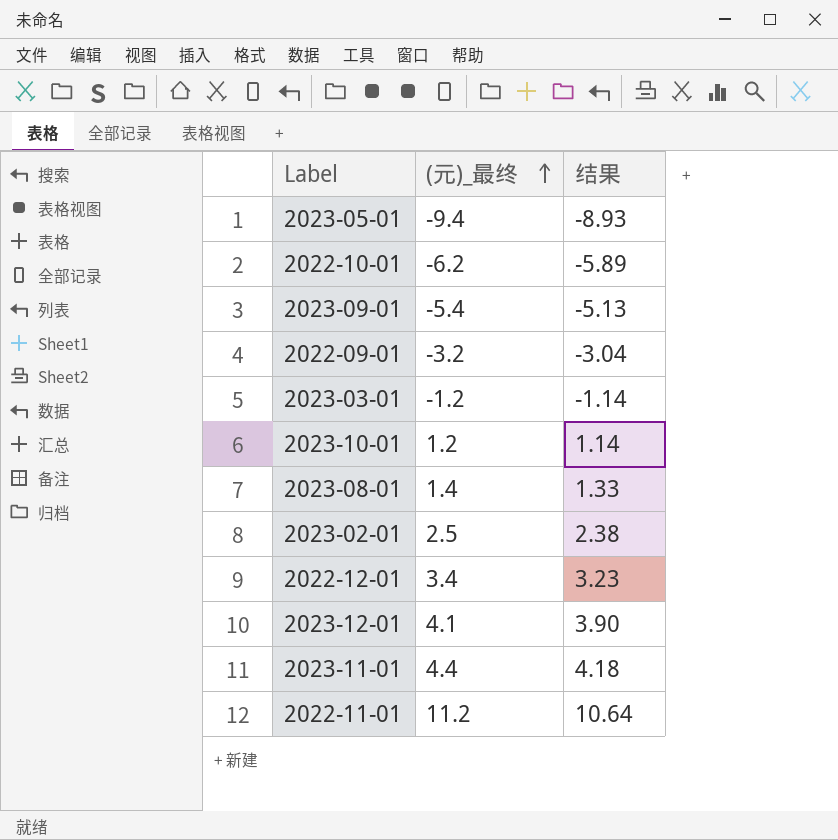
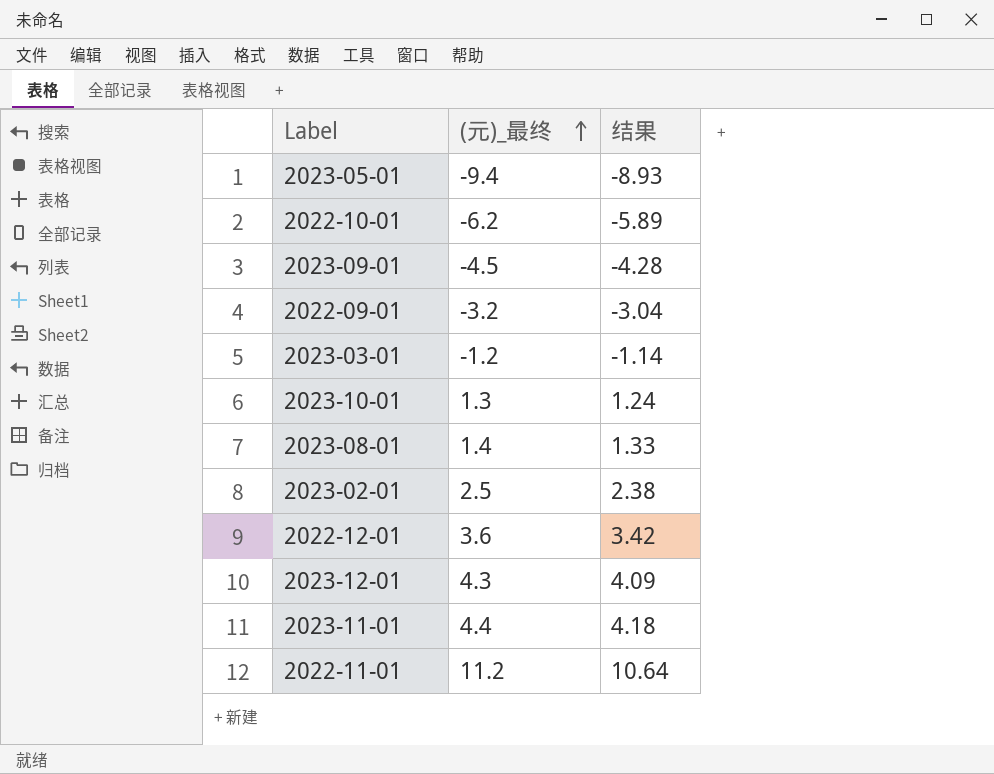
2023-09-01 | (元)_最终: -5.4 -> -4.5
2023-09-01 | 结果: -5.13 -> -4.28
2023-10-01 | (元)_最终: 1.2 -> 1.3
2023-10-01 | 结果: 1.14 -> 1.24
2022-12-01 | (元)_最终: 3.4 -> 3.6
2022-12-01 | 结果: 3.23 -> 3.42
2023-12-01 | (元)_最终: 4.1 -> 4.3
2023-12-01 | 结果: 3.90 -> 4.09

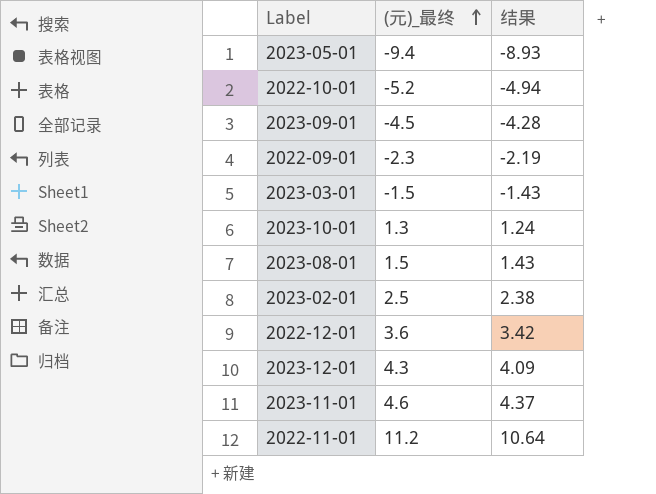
2022-10-01 | (元)_最终: -6.2 -> -5.2
2022-10-01 | 结果: -5.89 -> -4.94
2022-09-01 | (元)_最终: -3.2 -> -2.3
2022-09-01 | 结果: -3.04 -> -2.19
2023-03-01 | (元)_最终: -1.2 -> -1.5
2023-03-01 | 结果: -1.14 -> -1.43
2023-08-01 | (元)_最终: 1.4 -> 1.5
2023-08-01 | 结果: 1.33 -> 1.43
2023-11-01 | (元)_最终: 4.4 -> 4.6
2023-11-01 | 结果: 4.18 -> 4.37

